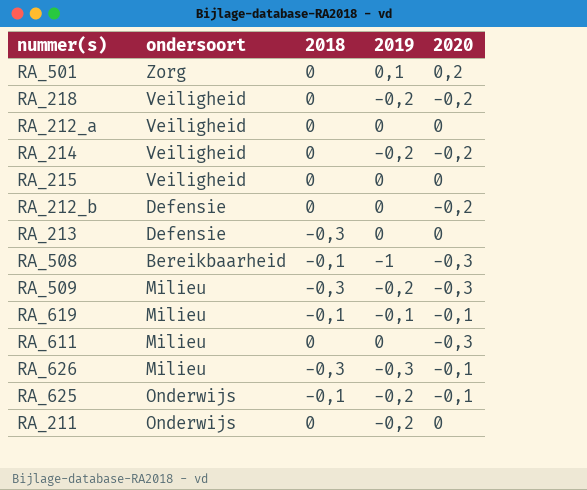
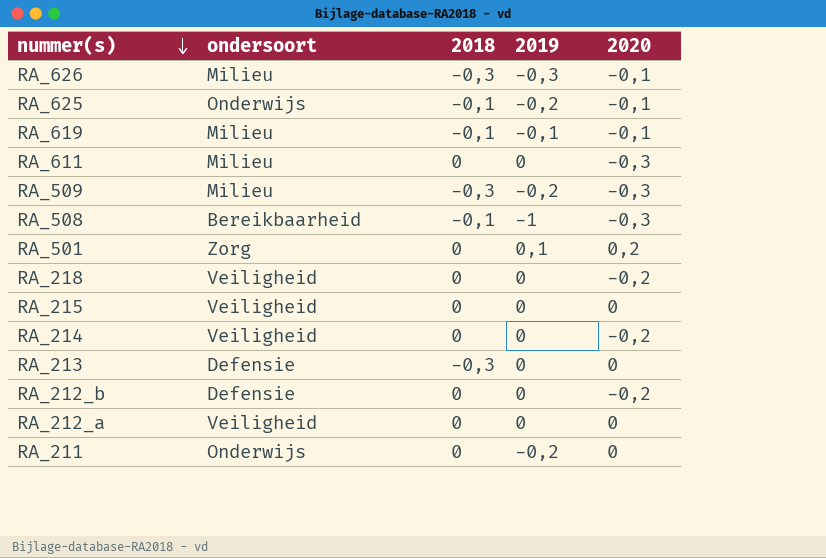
row order: none -> nummer(s) descending
RA_218 | 2019: -0,2 -> 0
RA_214 | 2019: -0,2 -> 0

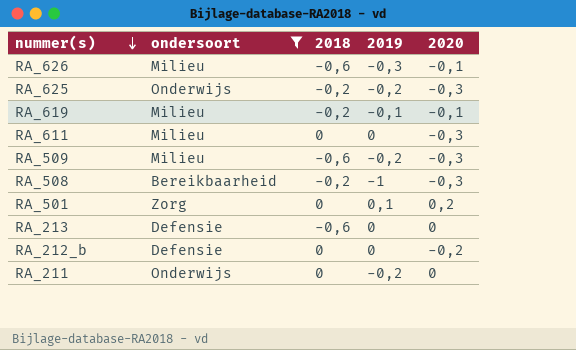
filter: none -> ondersoort != Veiligheid
RA_626 | 2018: -0,3 -> -0,6
RA_625 | 2018: -0,1 -> -0,2
RA_625 | 2020: -0,1 -> -0,3
RA_619 | 2018: -0,1 -> -0,2
RA_509 | 2018: -0,3 -> -0,6
RA_508 | 2018: -0,1 -> -0,2
RA_213 | 2018: -0,3 -> -0,6

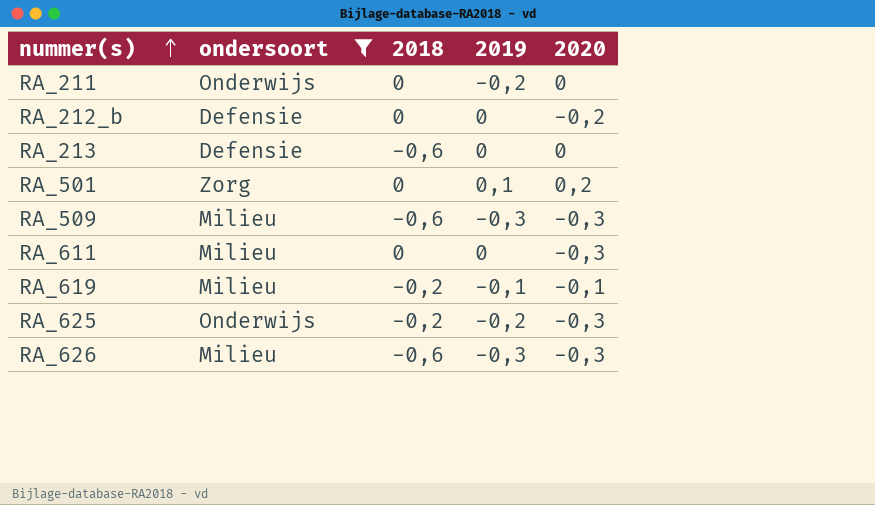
row order: nummer(s) descending -> nummer(s) ascending
row RA_508: Bereikbaarheid | -0,2 | -1 | -0,3 -> none
RA_509 | 2019: -0,2 -> -0,3
RA_626 | 2020: -0,1 -> -0,3

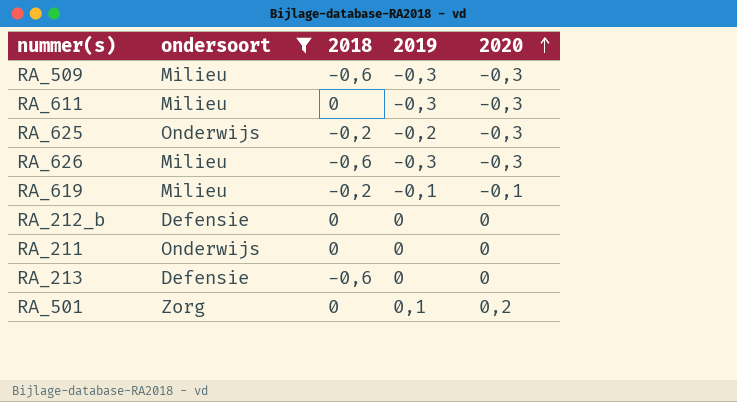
row order: nummer(s) ascending -> 2020 ascending
RA_611 | 2019: 0 -> -0,3
RA_212_b | 2020: -0,2 -> 0
RA_211 | 2019: -0,2 -> 0

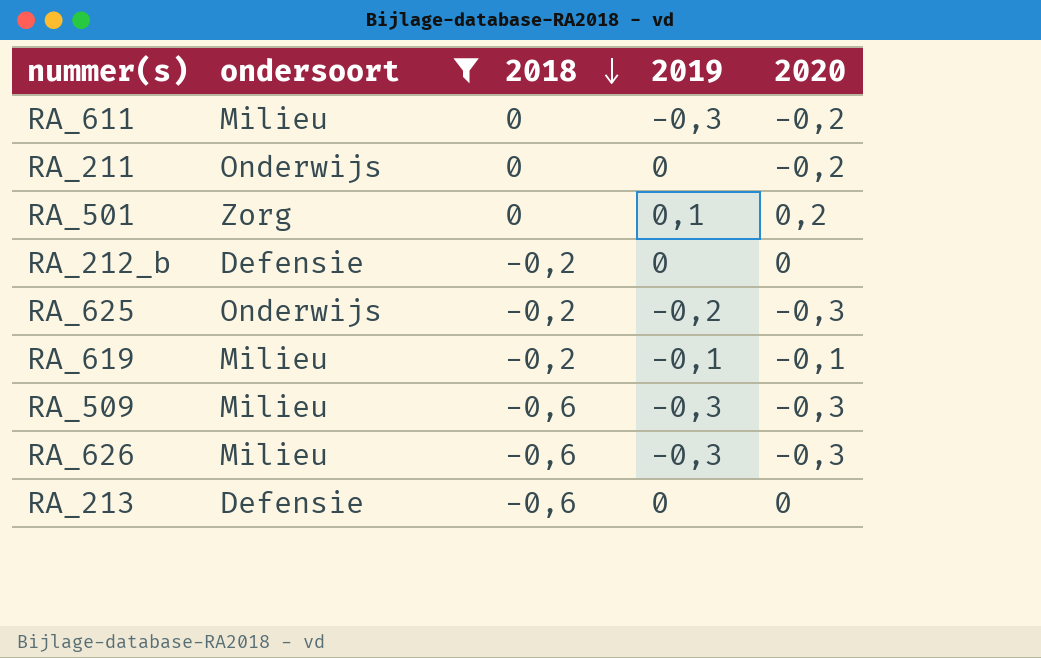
row order: 2020 ascending -> 2018 descending
RA_611 | 2020: -0,3 -> -0,2
RA_211 | 2020: 0 -> -0,2
RA_212_b | 2018: 0 -> -0,2

